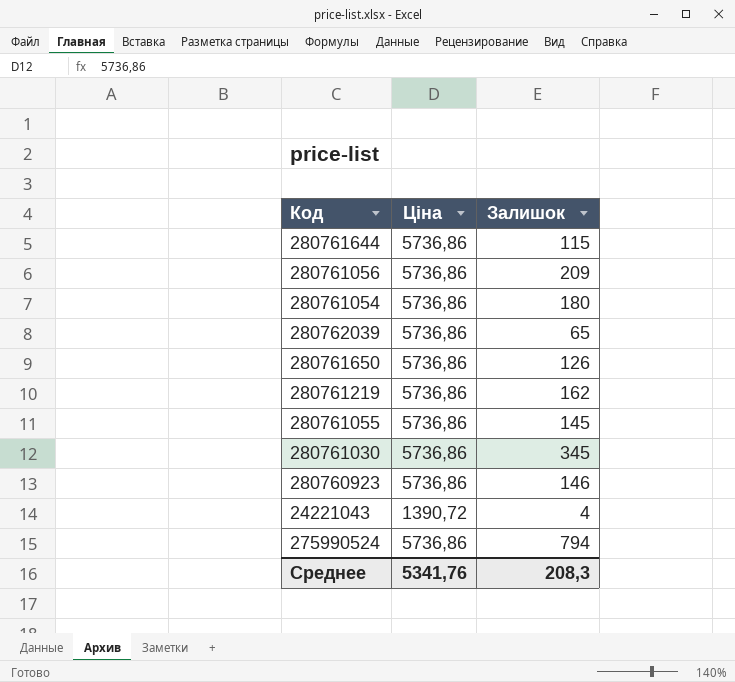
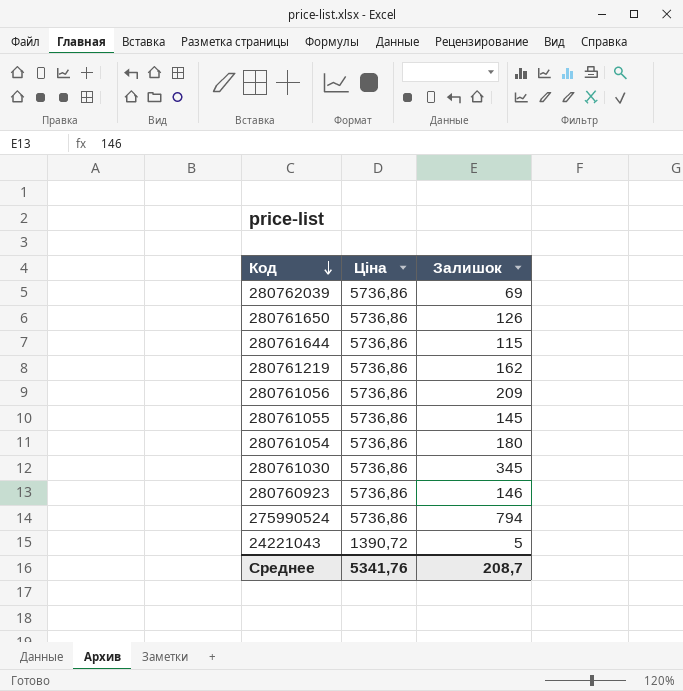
row order: none -> Код descending
280762039 | Залишок: 65 -> 69
24221043 | Залишок: 4 -> 5
Среднее | Залишок: 208,3 -> 208,7

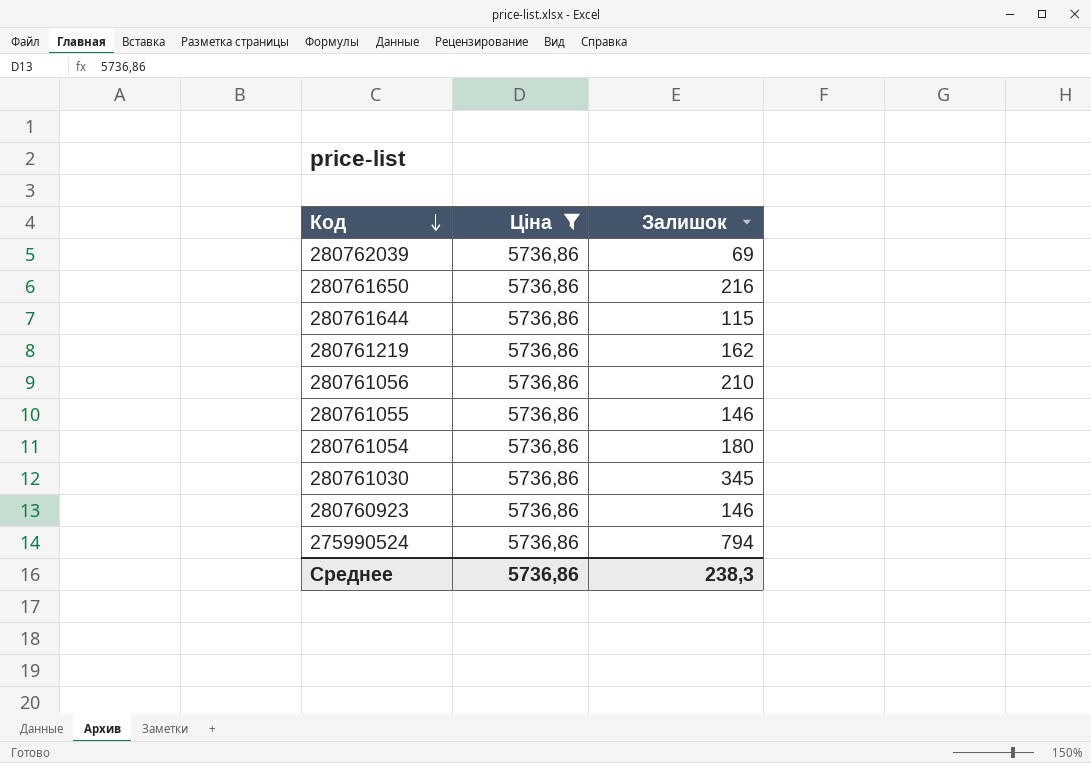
filter: none -> Ціна = 5736,86
280761650 | Залишок: 126 -> 216
280761056 | Залишок: 209 -> 210
280761055 | Залишок: 145 -> 146
Среднее | Ціна: 5341,76 -> 5736,86
Среднее | Залишок: 208,7 -> 238,3

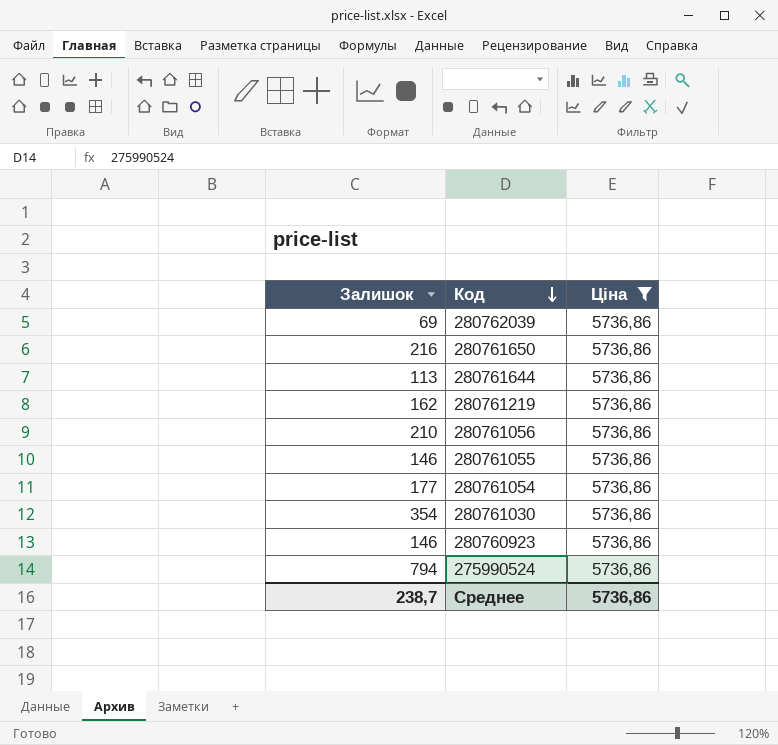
column Залишок | position: 3 -> 1
280761644 | Залишок: 115 -> 113
280761054 | Залишок: 180 -> 177
280761030 | Залишок: 345 -> 354
Среднее | Залишок: 238,3 -> 238,7

